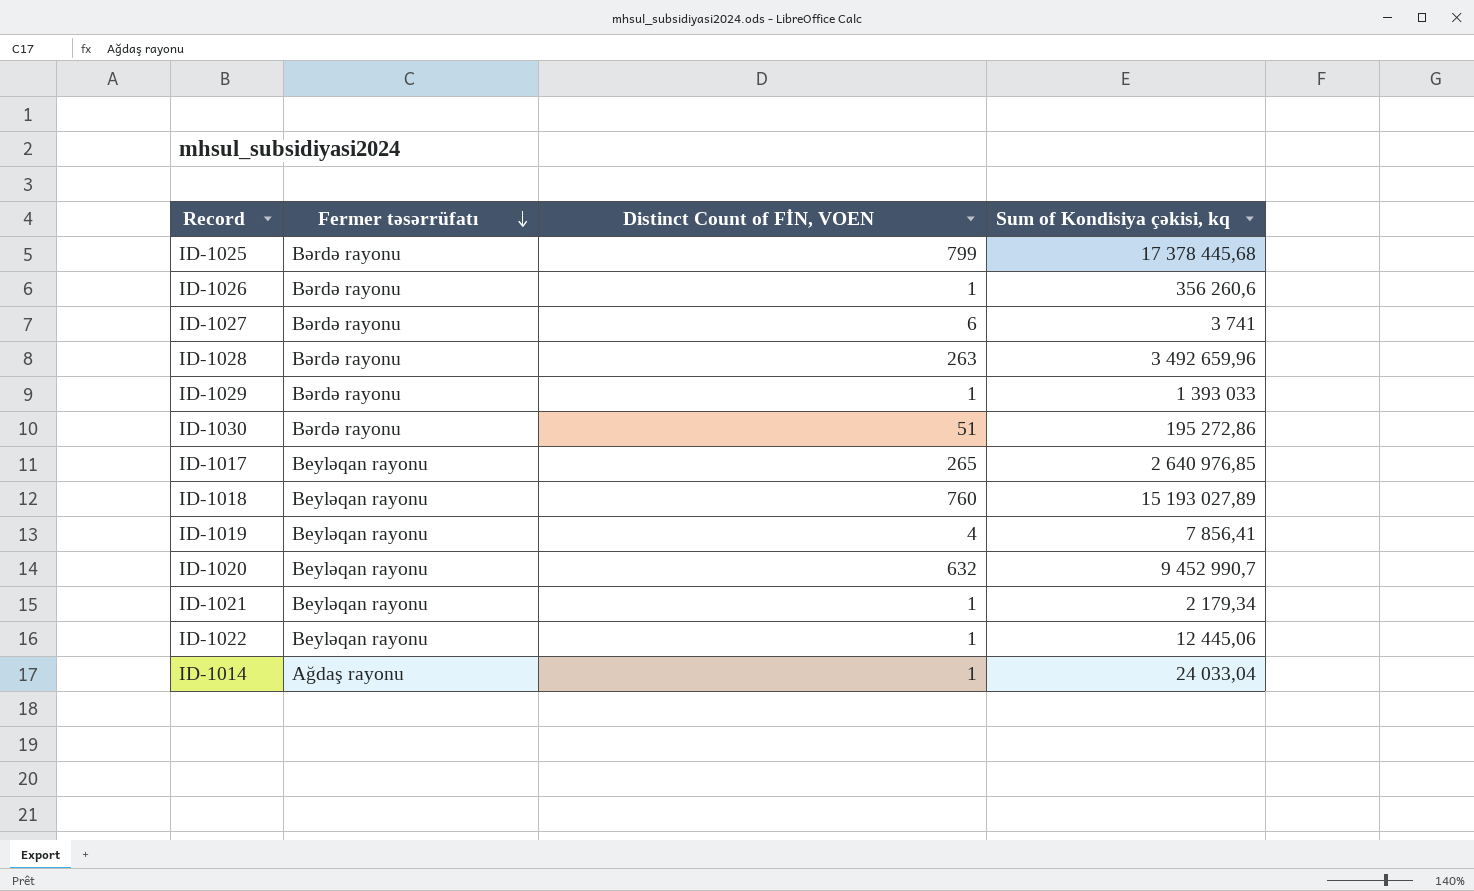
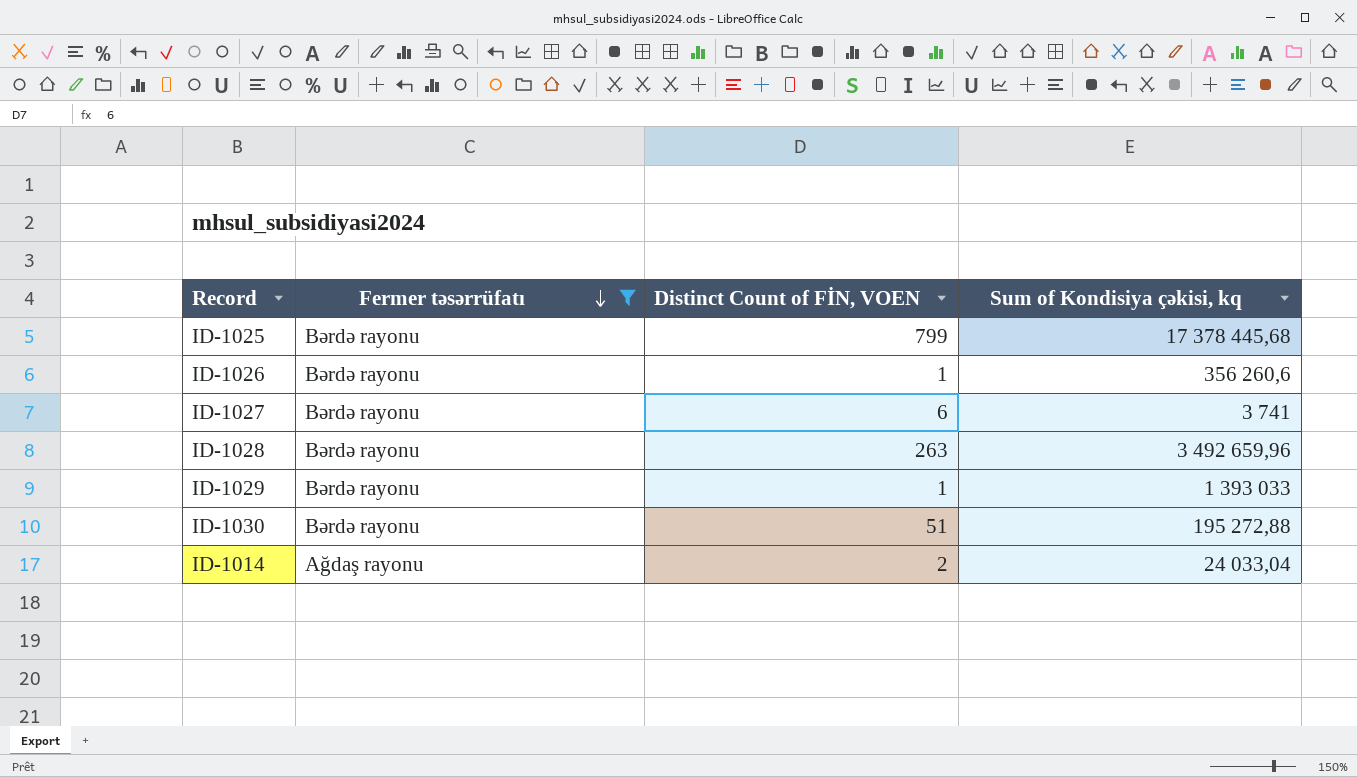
filter: none -> Fermer təsərrüfatı != Beyləqan rayonu
ID-1030 | Sum of Kondisiya çəkisi, kq: 195 272,86 -> 195 272,88
ID-1014 | Distinct Count of FİN, VOEN: 1 -> 2

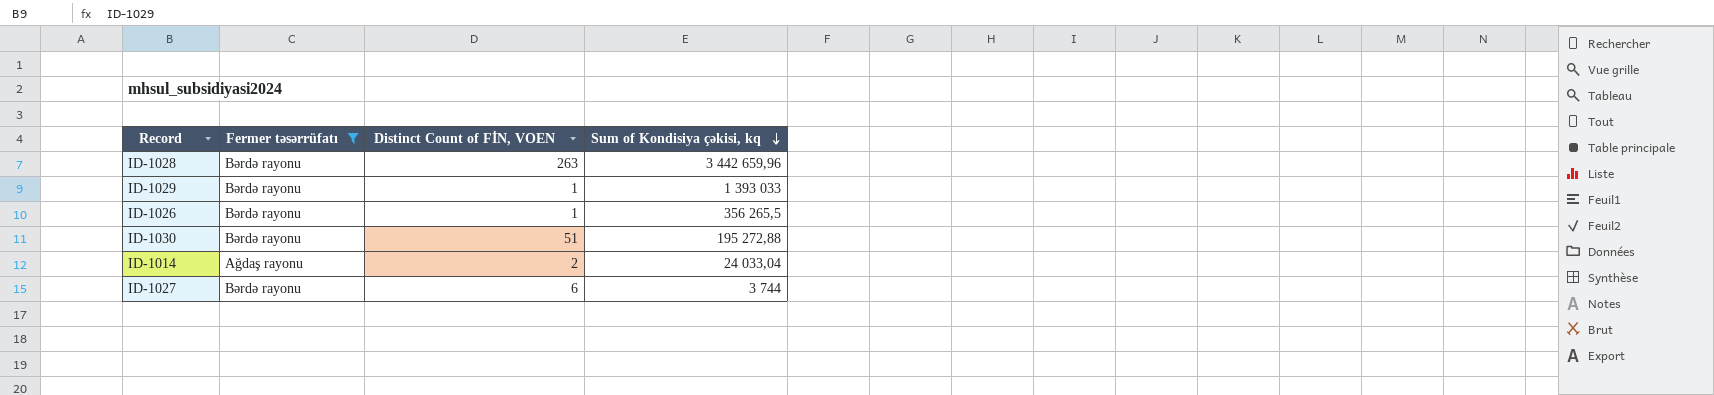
row order: Fermer təsərrüfatı descending -> Sum of Kondisiya çəkisi, kq descending
row ID-1025: Bərdə rayonu | 799 | 17 378 445,68 -> none
ID-1028 | Sum of Kondisiya çəkisi, kq: 3 492 659,96 -> 3 442 659,96
ID-1026 | Sum of Kondisiya çəkisi, kq: 356 260,6 -> 356 265,5
ID-1027 | Sum of Kondisiya çəkisi, kq: 3 741 -> 3 744

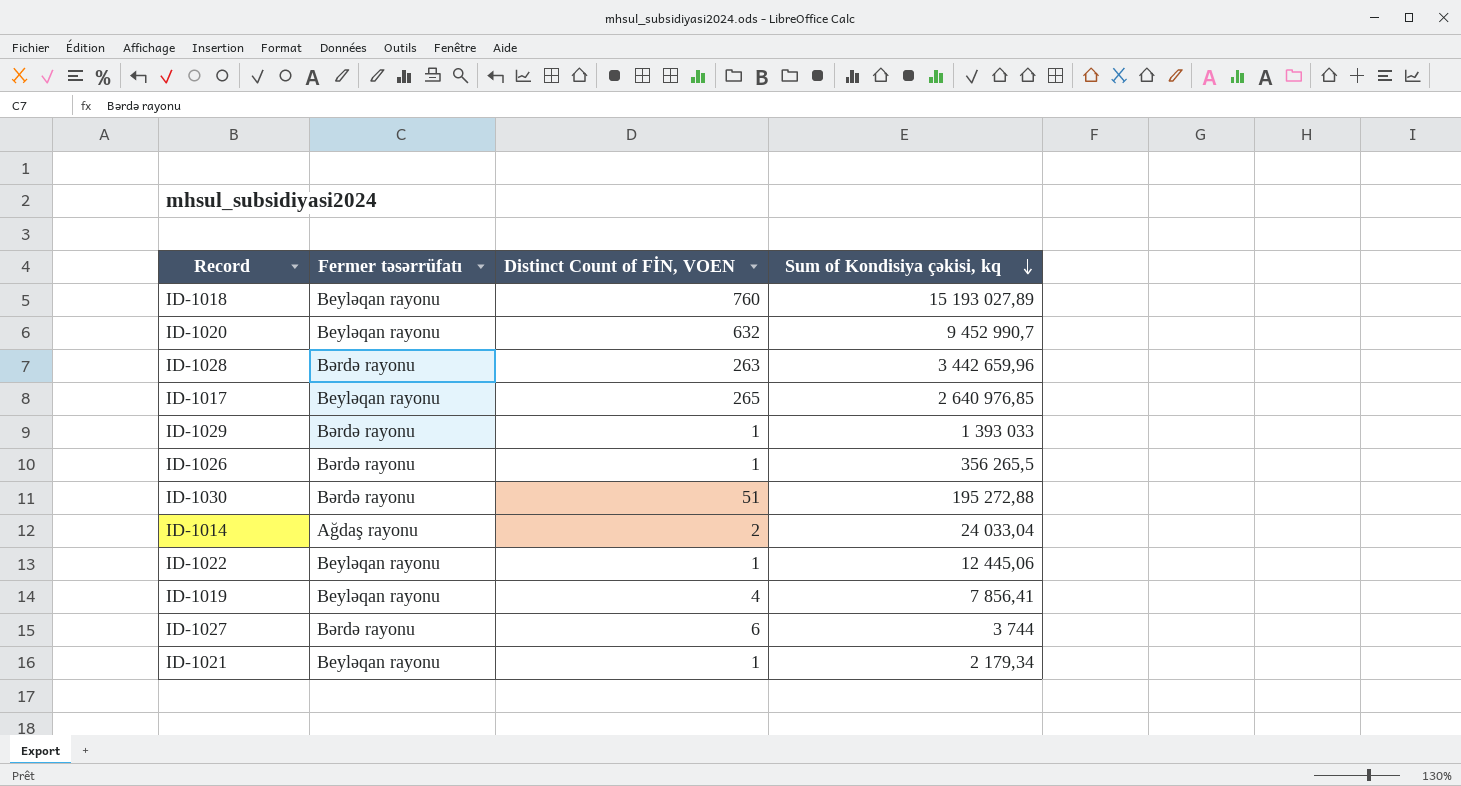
filter: Fermer təsərrüfatı != Beyləqan rayonu -> none

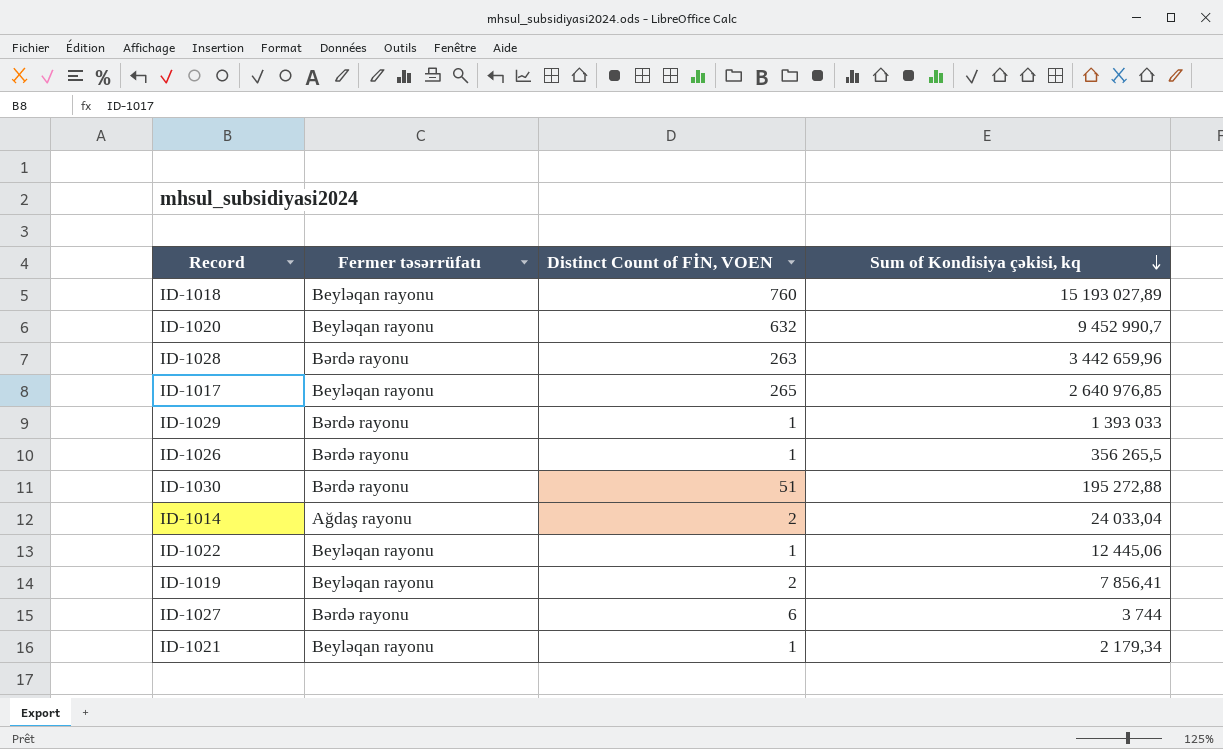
ID-1019 | Distinct Count of FİN, VOEN: 4 -> 2

